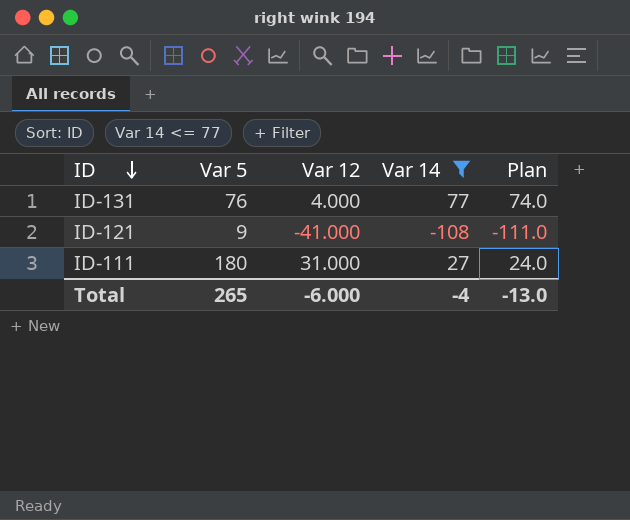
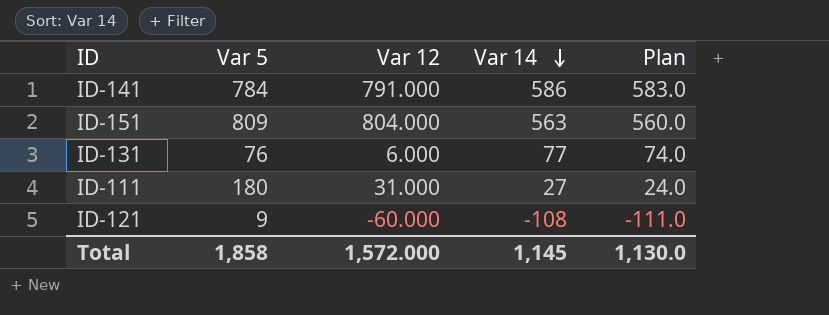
filter: Var 14 <= 77 -> none
row order: ID descending -> Var 14 descending
ID-131 | Var 12: 4.000 -> 6.000
ID-121 | Var 12: -41.000 -> -60.000
Total | Var 5: 265 -> 1,858
Total | Var 12: -6.000 -> 1,572.000
Total | Var 14: -4 -> 1,145
Total | Plan: -13.0 -> 1,130.0

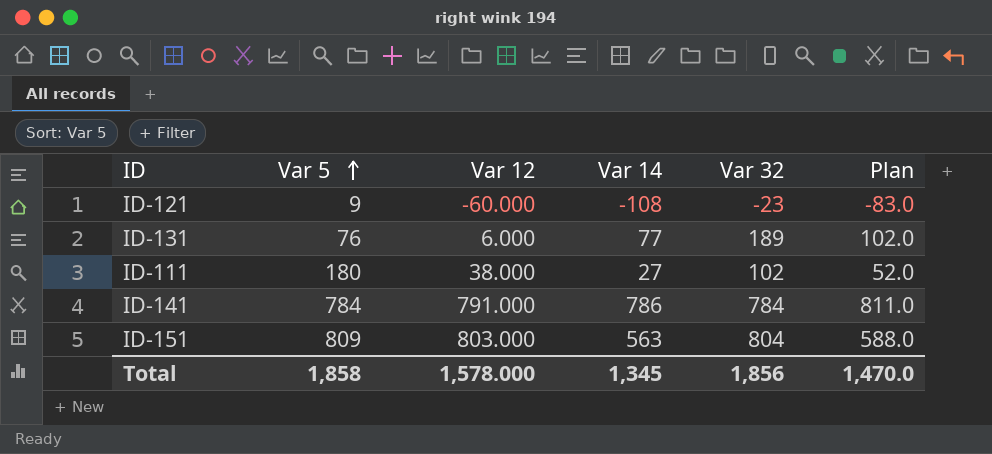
row order: Var 14 descending -> Var 5 ascending
column Var 32 | position: none -> 5
column Plan | formula: [Var 14] - 3 -> [Var 14] + 25
ID-111 | Var 12: 31.000 -> 38.000
ID-141 | Var 14: 586 -> 786
ID-151 | Var 12: 804.000 -> 803.000
Total | Var 12: 1,572.000 -> 1,578.000
Total | Var 14: 1,145 -> 1,345
Total | Plan: 1,130.0 -> 1,470.0

